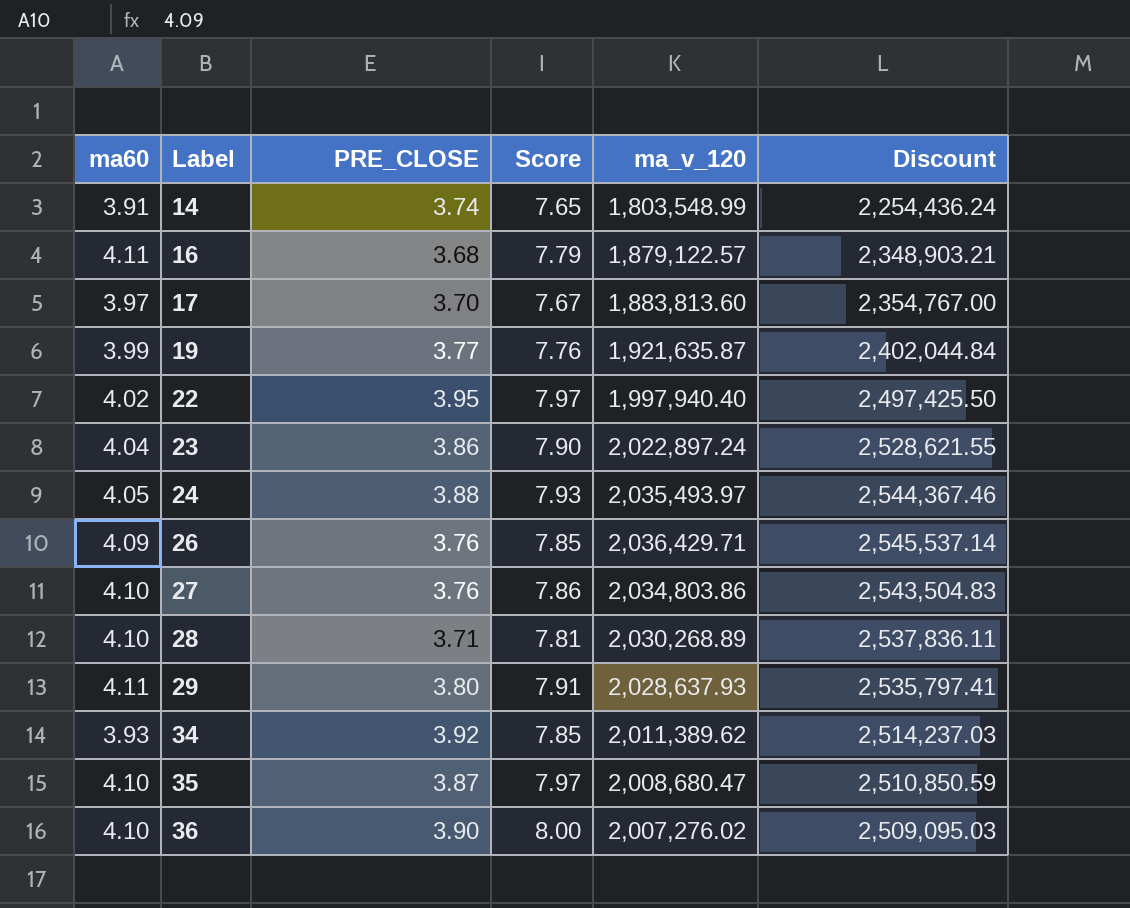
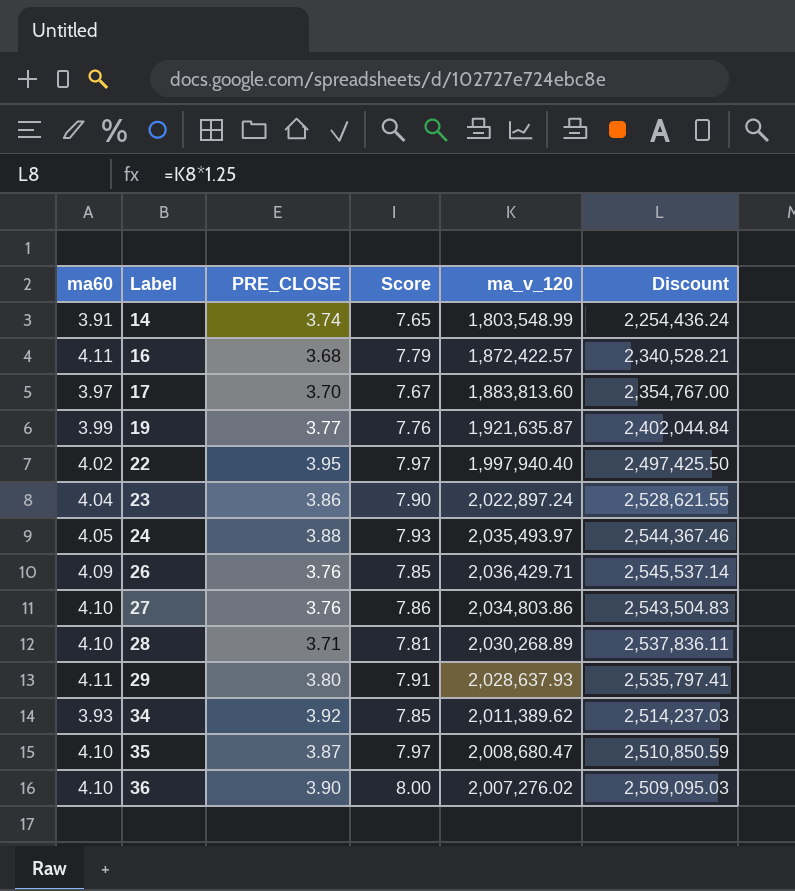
16 | ma_v_120: 1,879,122.57 -> 1,872,422.57
16 | Discount: 2,348,903.21 -> 2,340,528.21

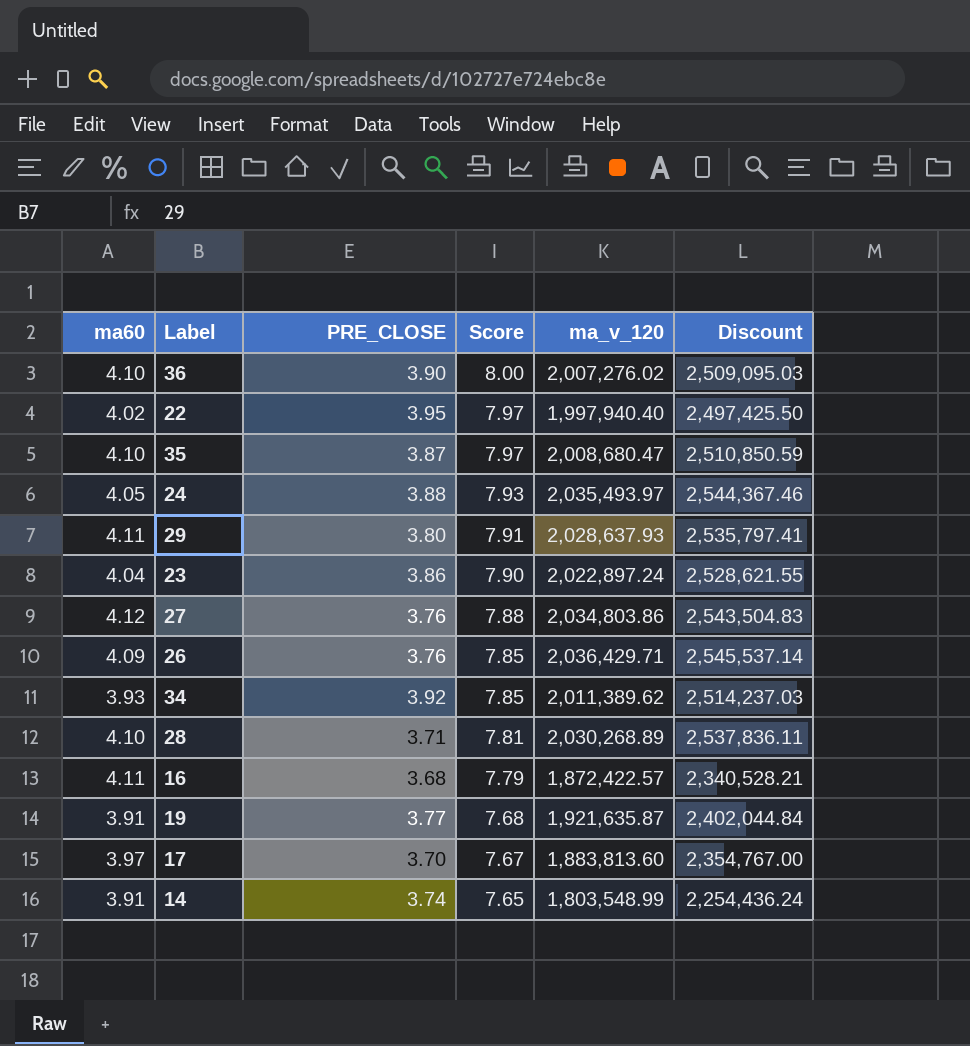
row order: Label ascending -> Score descending
27 | ma60: 4.10 -> 4.12
27 | Score: 7.86 -> 7.88
19 | ma60: 3.99 -> 3.91
19 | Score: 7.76 -> 7.68

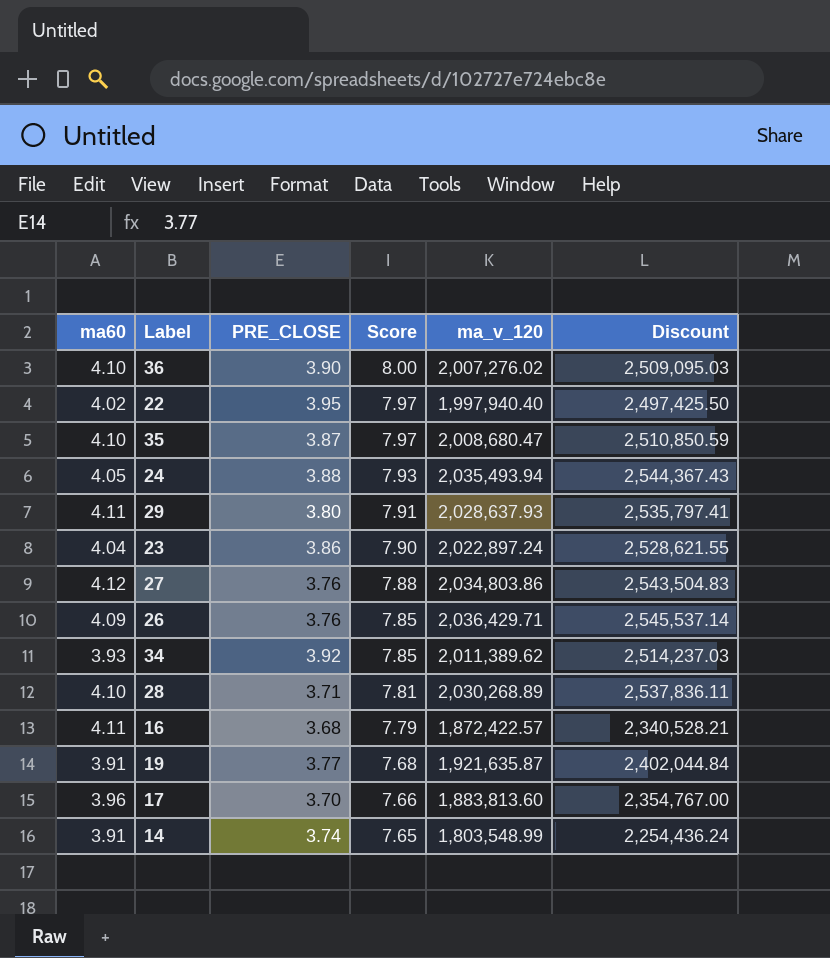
24 | ma_v_120: 2,035,493.97 -> 2,035,493.94
24 | Discount: 2,544,367.46 -> 2,544,367.43
17 | ma60: 3.97 -> 3.96
17 | Score: 7.67 -> 7.66

